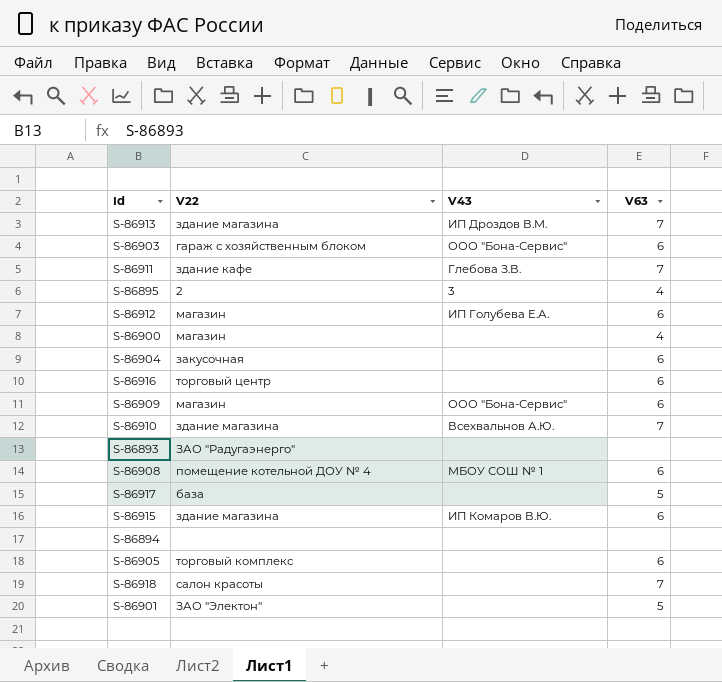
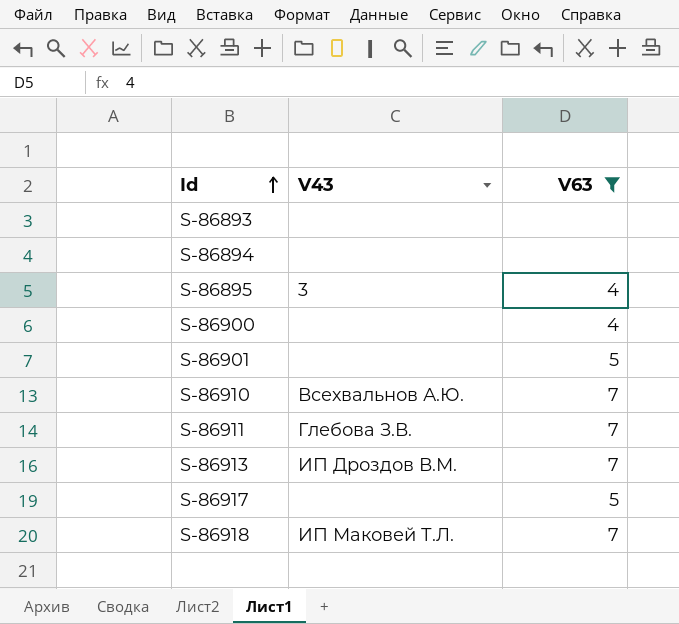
filter: none -> V63 != 6
row order: none -> Id ascending
column V22 | position: 2 -> none
S-86918 | V43: none -> ИП Маковей Т.Л.

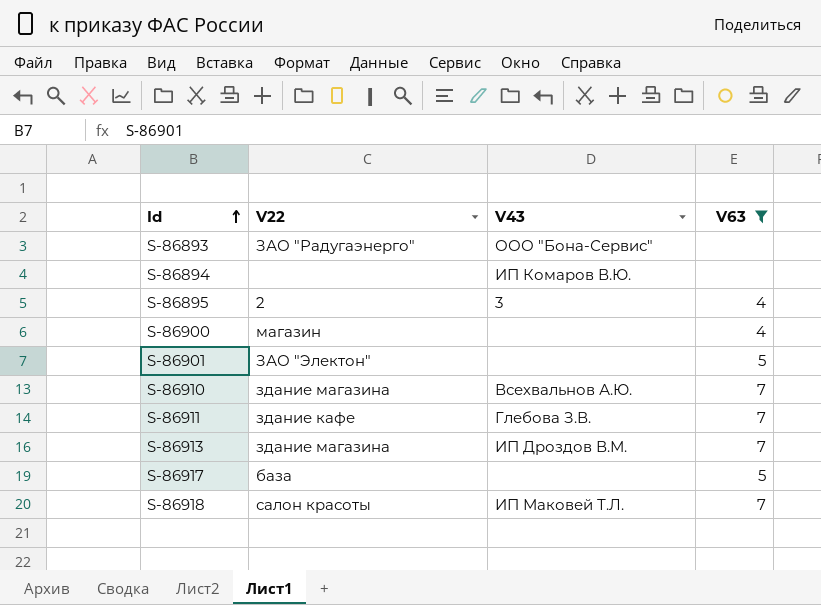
column V22 | position: none -> 2
S-86893 | V43: none -> ООО "Бона-Сервис"
S-86894 | V43: none -> ИП Комаров В.Ю.

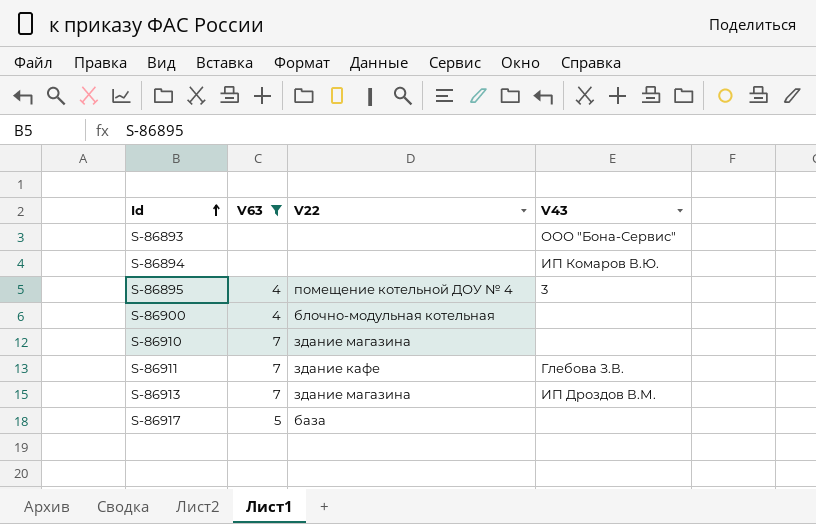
column V63 | position: 4 -> 2
row S-86901: ЗАО "Электон" | none | 5 -> none
row S-86918: салон красоты | ИП Маковей Т.Л. | 7 -> none
S-86893 | V22: ЗАО "Радугаэнерго" -> none
S-86895 | V22: 2 -> помещение котельной ДОУ № 4
S-86900 | V22: магазин -> блочно-модульная котельная
S-86910 | V43: Всехвальнов А.Ю. -> none

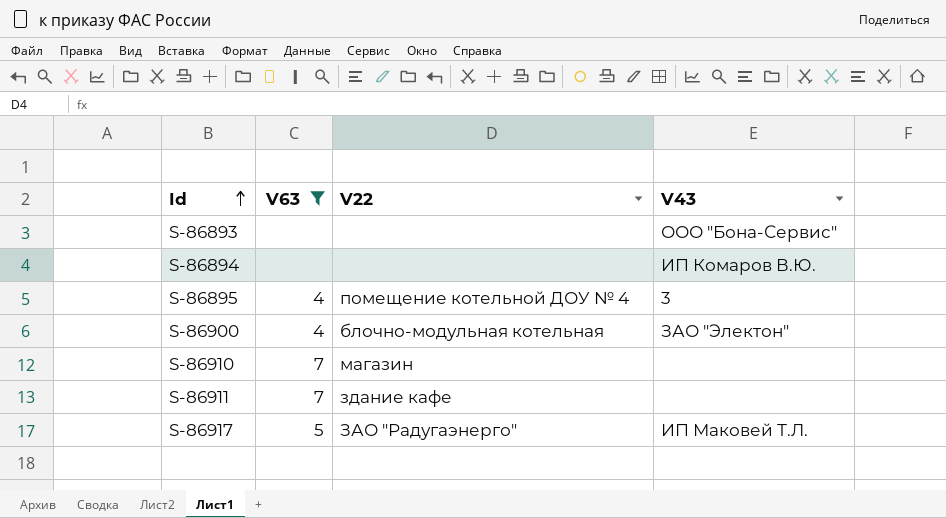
row S-86913: 7 | здание магазина | ИП Дроздов В.М. -> none
S-86900 | V43: none -> ЗАО "Электон"
S-86910 | V22: здание магазина -> магазин
S-86911 | V43: Глебова З.В. -> none
S-86917 | V22: база -> ЗАО "Радугаэнерго"
S-86917 | V43: none -> ИП Маковей Т.Л.

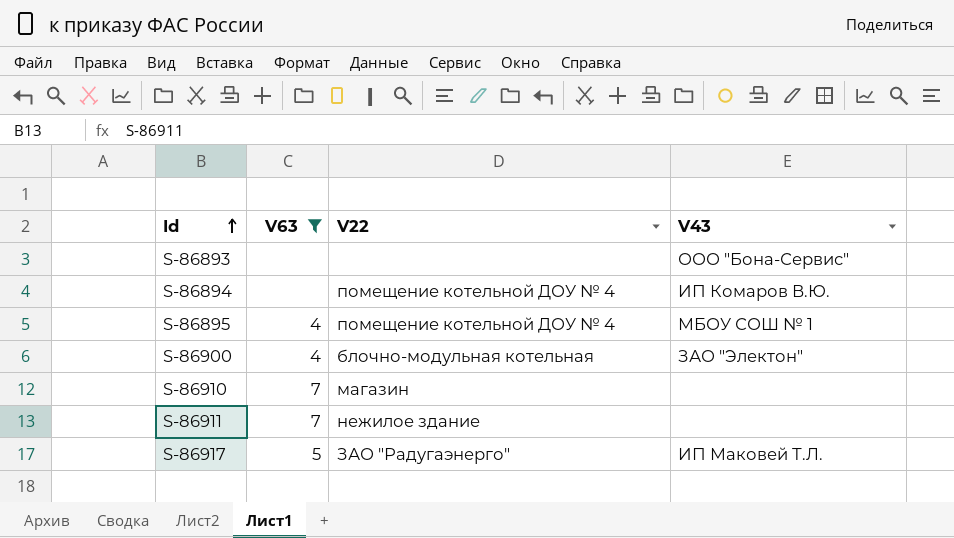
S-86894 | V22: none -> помещение котельной ДОУ № 4
S-86895 | V43: 3 -> МБОУ СОШ № 1
S-86911 | V22: здание кафе -> нежилое здание

